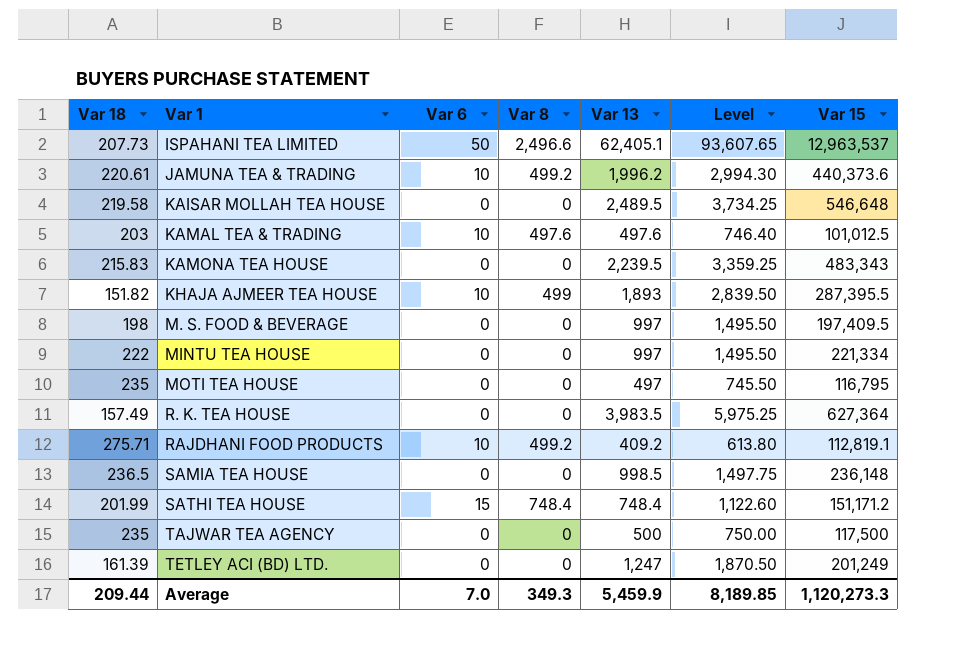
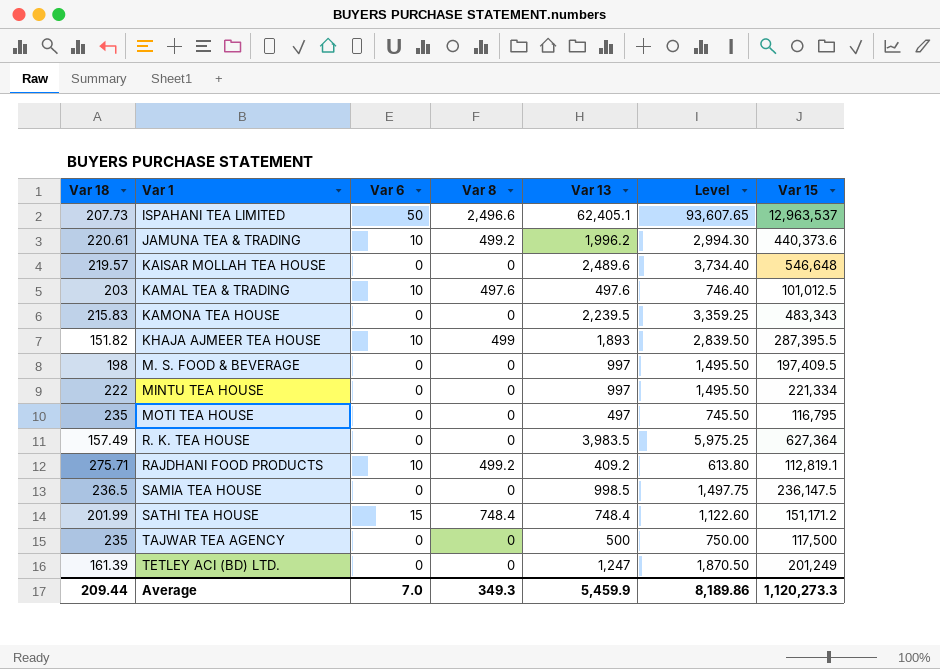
KAISAR MOLLAH TEA HOUSE | Var 18: 219.58 -> 219.57
KAISAR MOLLAH TEA HOUSE | Var 13: 2,489.5 -> 2,489.6
KAISAR MOLLAH TEA HOUSE | Level: 3,734.25 -> 3,734.40
SAMIA TEA HOUSE | Var 15: 236,148 -> 236,147.5
Average | Level: 8,189.85 -> 8,189.86

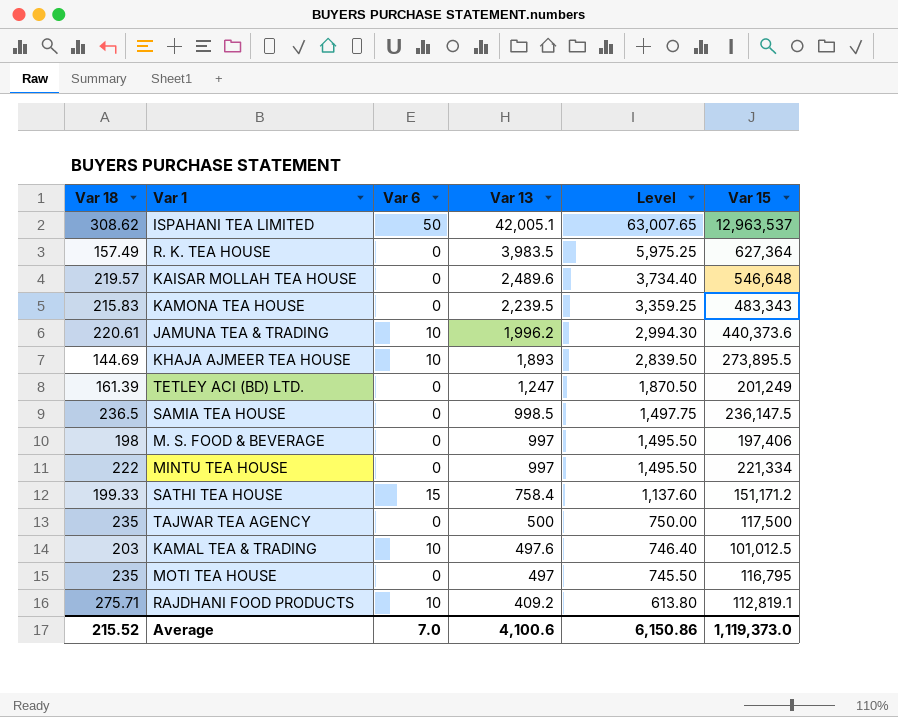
row order: Var 1 ascending -> Var 13 descending
column Var 8 | position: 4 -> none
ISPAHANI TEA LIMITED | Var 18: 207.73 -> 308.62
ISPAHANI TEA LIMITED | Var 13: 62,405.1 -> 42,005.1
ISPAHANI TEA LIMITED | Level: 93,607.65 -> 63,007.65
KHAJA AJMEER TEA HOUSE | Var 18: 151.82 -> 144.69
KHAJA AJMEER TEA HOUSE | Var 15: 287,395.5 -> 273,895.5
M. S. FOOD & BEVERAGE | Var 15: 197,409.5 -> 197,406
SATHI TEA HOUSE | Var 18: 201.99 -> 199.33
SATHI TEA HOUSE | Var 13: 748.4 -> 758.4
SATHI TEA HOUSE | Level: 1,122.60 -> 1,137.60
Average | Var 18: 209.44 -> 215.52
Average | Var 13: 5,459.9 -> 4,100.6
Average | Level: 8,189.86 -> 6,150.86
Average | Var 15: 1,120,273.3 -> 1,119,373.0

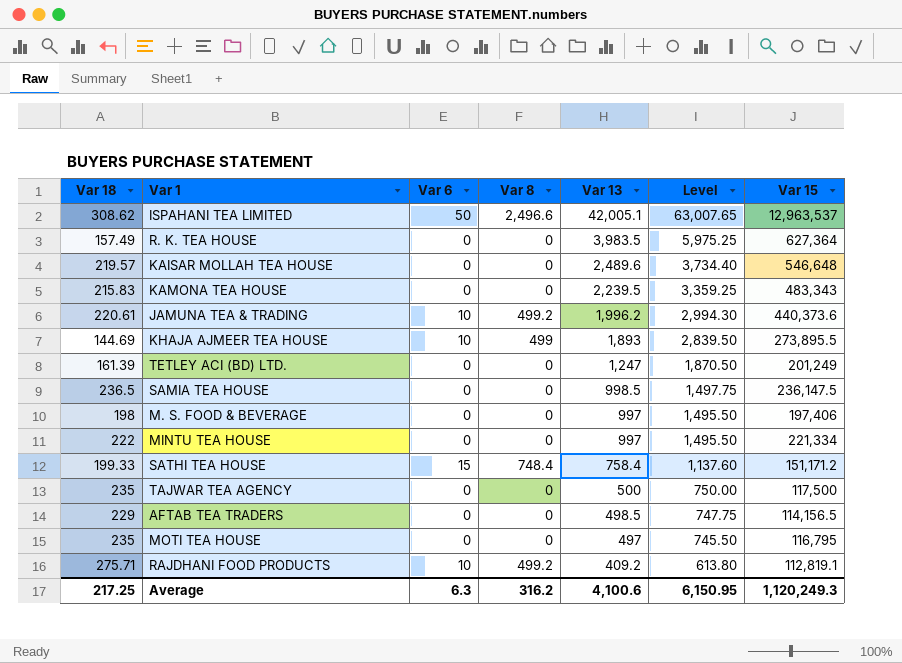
column Var 8 | position: none -> 4
row KAMAL TEA & TRADING: 203 | 10 | 497.6 | 746.40 | 101,012.5 -> none
row AFTAB TEA TRADERS: none -> 229 | 0 | 0 | 498.5 | 747.75 | 114,156.5
Average | Var 18: 215.52 -> 217.25
Average | Var 6: 7.0 -> 6.3
Average | Level: 6,150.86 -> 6,150.95
Average | Var 15: 1,119,373.0 -> 1,120,249.3

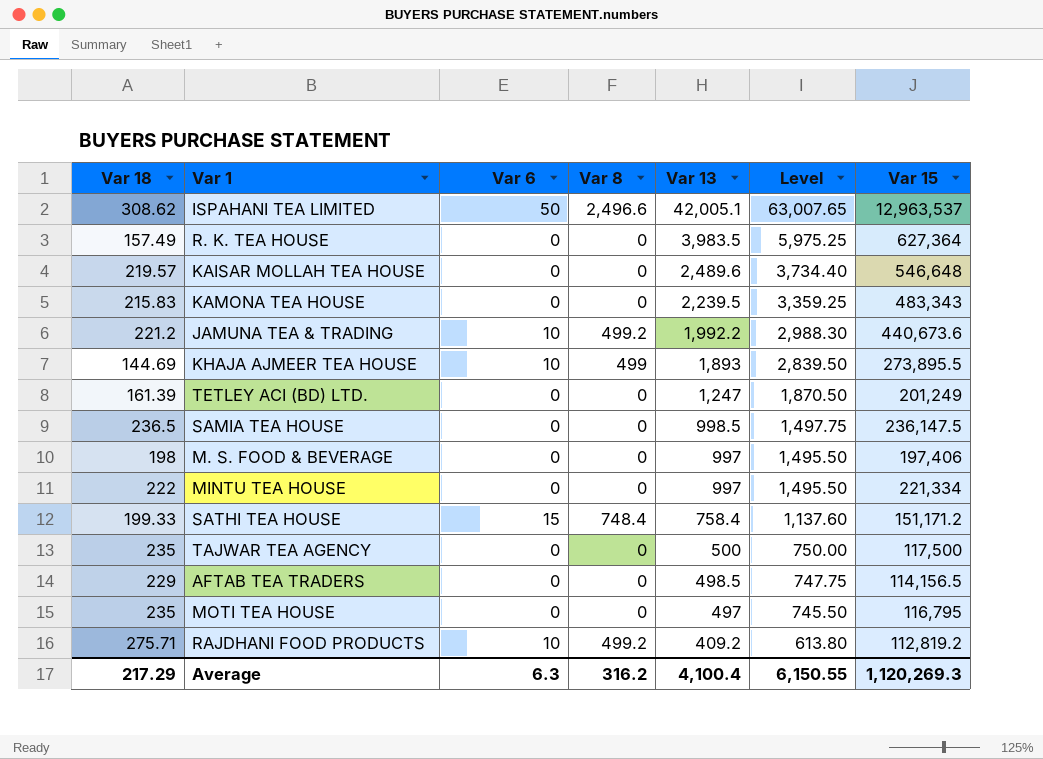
JAMUNA TEA & TRADING | Var 18: 220.61 -> 221.2
JAMUNA TEA & TRADING | Var 13: 1,996.2 -> 1,992.2
JAMUNA TEA & TRADING | Level: 2,994.30 -> 2,988.30
JAMUNA TEA & TRADING | Var 15: 440,373.6 -> 440,673.6
RAJDHANI FOOD PRODUCTS | Var 15: 112,819.1 -> 112,819.2
Average | Var 18: 217.25 -> 217.29
Average | Var 13: 4,100.6 -> 4,100.4
Average | Level: 6,150.95 -> 6,150.55
Average | Var 15: 1,120,249.3 -> 1,120,269.3

